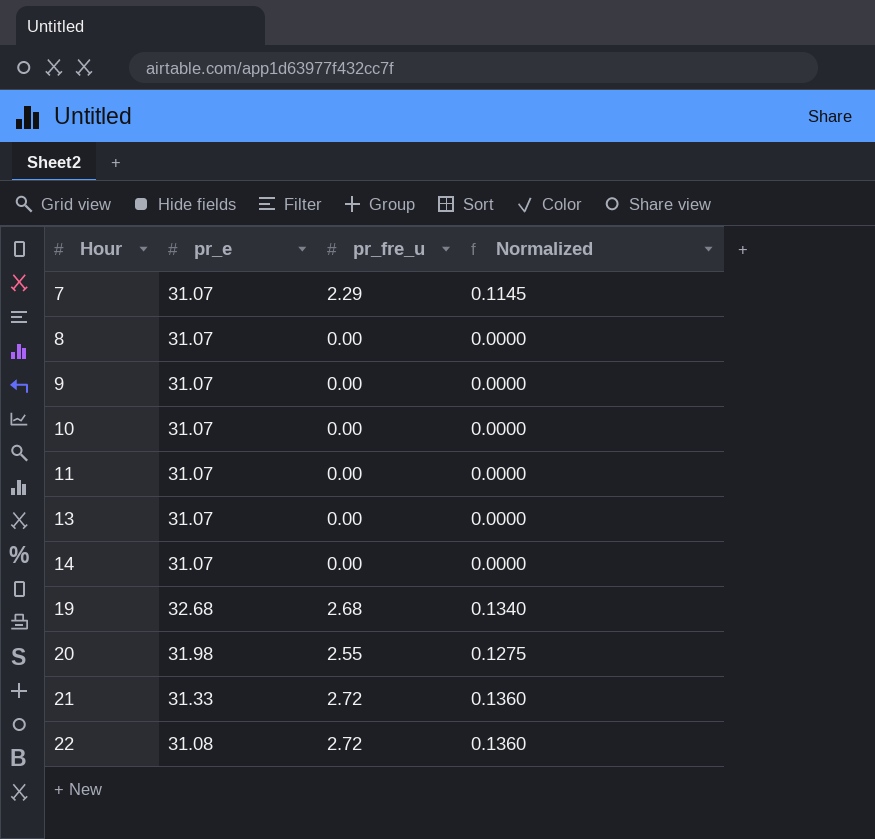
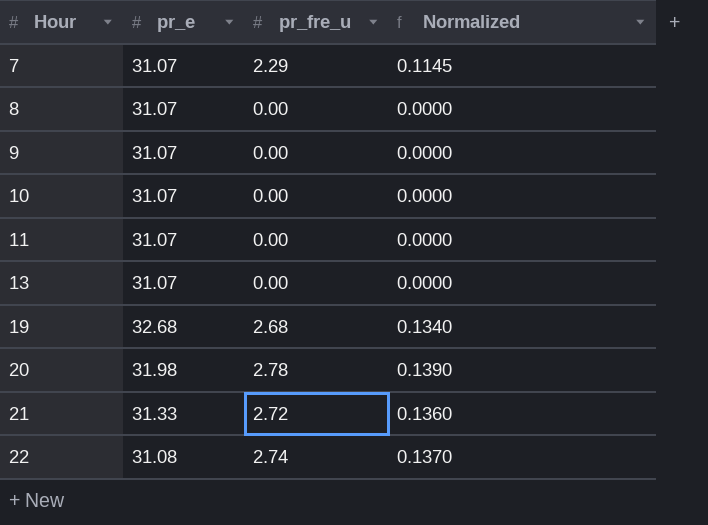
row 14: 31.07 | 0.00 | 0.0000 -> none
20 | pr_fre_u: 2.55 -> 2.78
20 | Normalized: 0.1275 -> 0.1390
22 | pr_fre_u: 2.72 -> 2.74
22 | Normalized: 0.1360 -> 0.1370

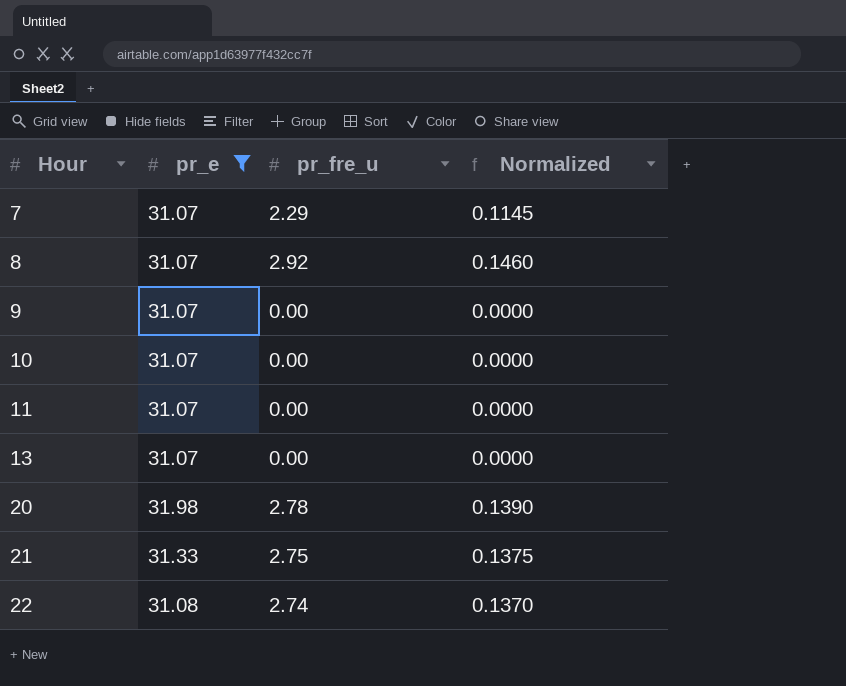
filter: none -> pr_e != 32.68
8 | pr_fre_u: 0.00 -> 2.92
8 | Normalized: 0.0000 -> 0.1460
21 | pr_fre_u: 2.72 -> 2.75
21 | Normalized: 0.1360 -> 0.1375

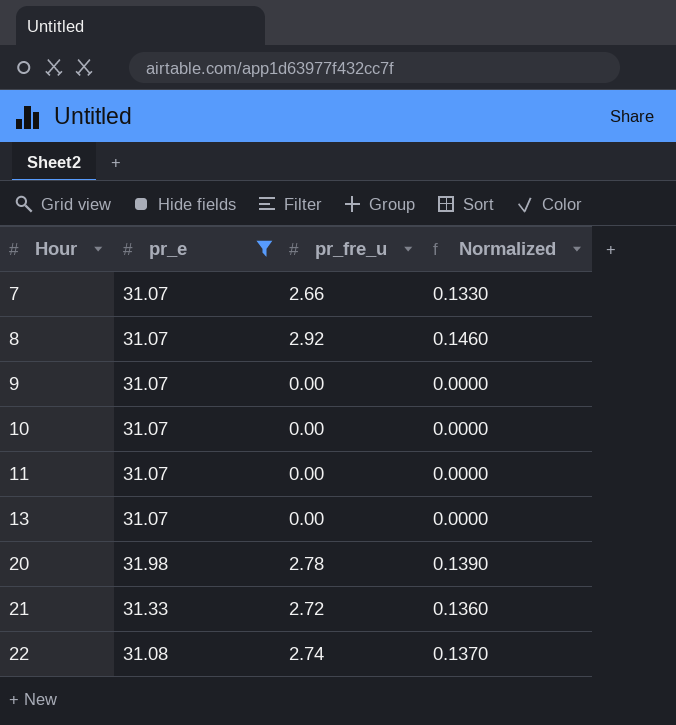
7 | pr_fre_u: 2.29 -> 2.66
7 | Normalized: 0.1145 -> 0.1330
21 | pr_fre_u: 2.75 -> 2.72
21 | Normalized: 0.1375 -> 0.1360

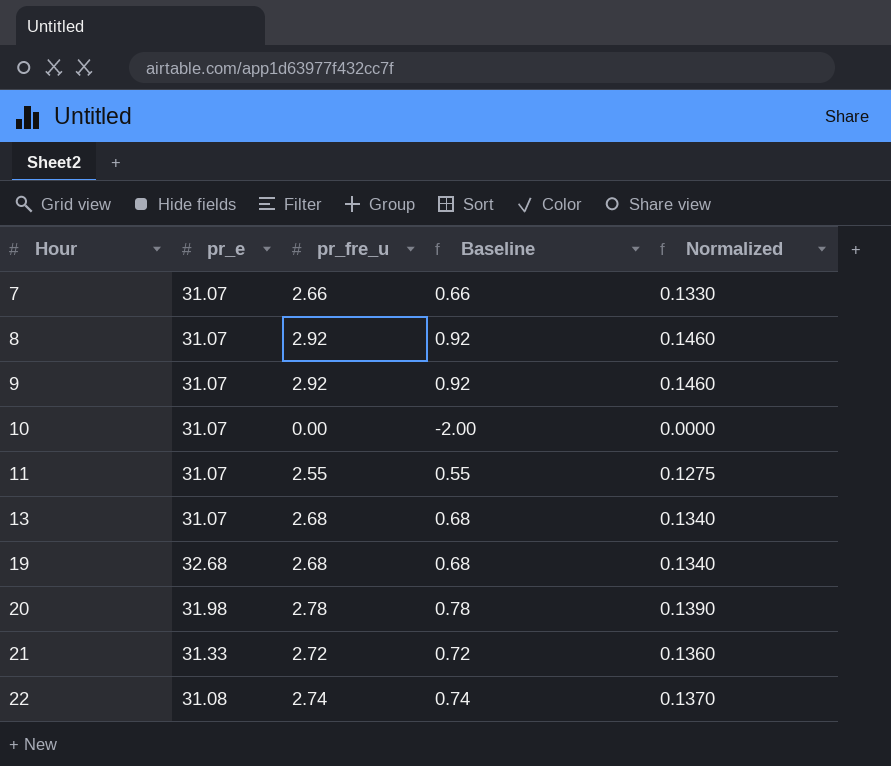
filter: pr_e != 32.68 -> none
column Baseline | formula: none -> [pr_fre_u] - 2
9 | pr_fre_u: 0.00 -> 2.92
9 | Normalized: 0.0000 -> 0.1460
11 | pr_fre_u: 0.00 -> 2.55
11 | Normalized: 0.0000 -> 0.1275
13 | pr_fre_u: 0.00 -> 2.68
13 | Normalized: 0.0000 -> 0.1340

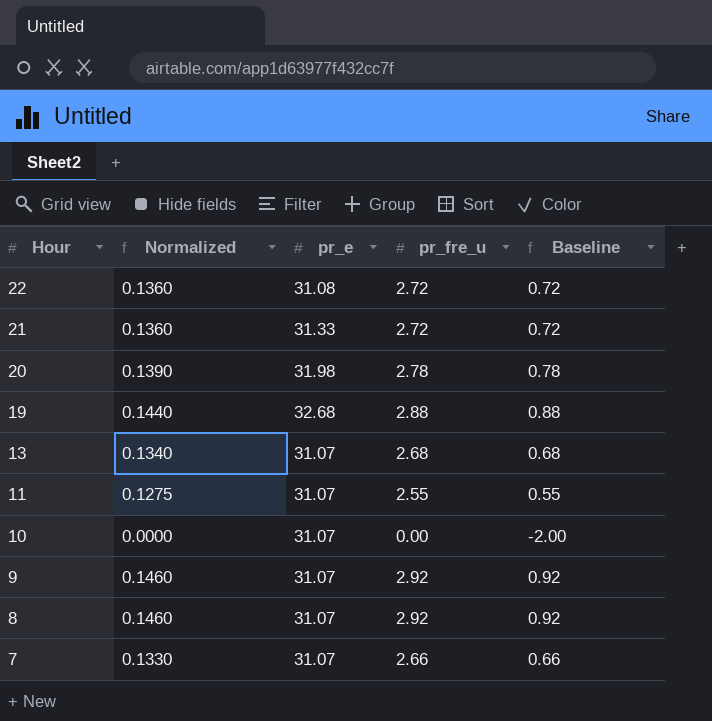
row order: Hour ascending -> Hour descending
column Normalized | position: 5 -> 2
22 | Normalized: 0.1370 -> 0.1360
22 | pr_fre_u: 2.74 -> 2.72
22 | Baseline: 0.74 -> 0.72
19 | Normalized: 0.1340 -> 0.1440
19 | pr_fre_u: 2.68 -> 2.88
19 | Baseline: 0.68 -> 0.88

